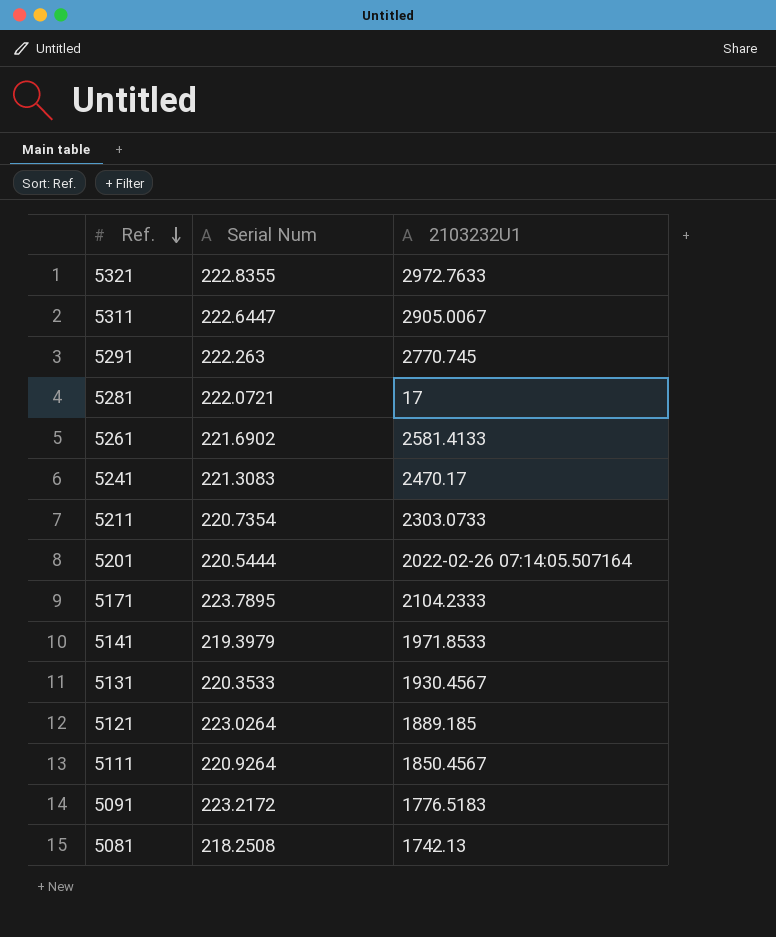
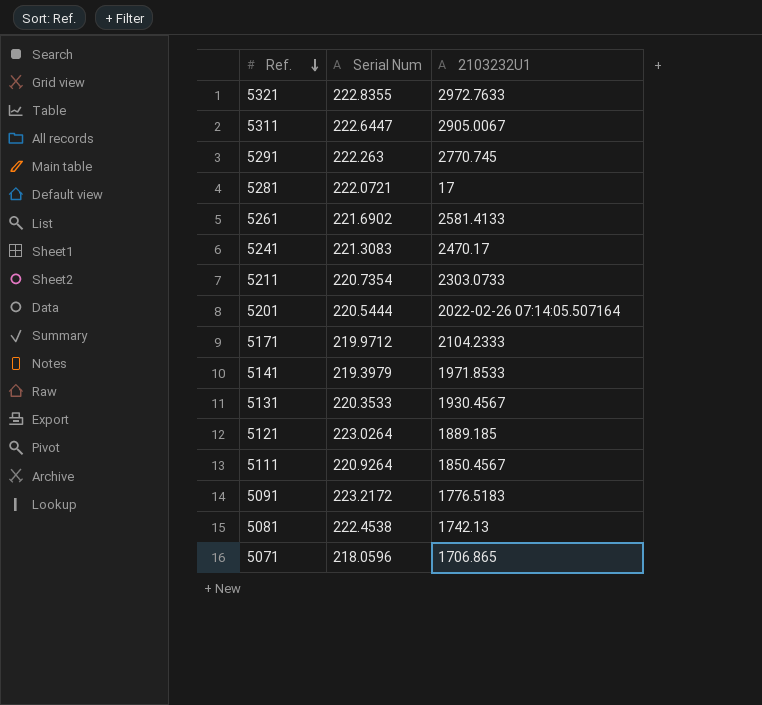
5171 | Serial Num: 223.7895 -> 219.9712
5081 | Serial Num: 218.2508 -> 222.4538
row 5071: none -> 218.0596 | 1706.865

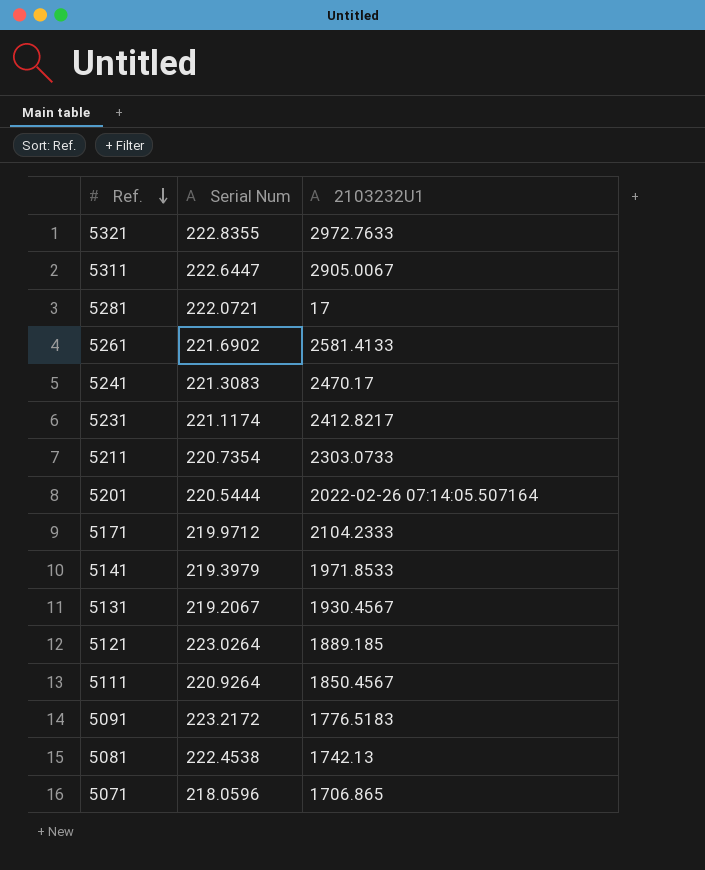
row 5291: 222.263 | 2770.745 -> none
row 5231: none -> 221.1174 | 2412.8217
5131 | Serial Num: 220.3533 -> 219.2067

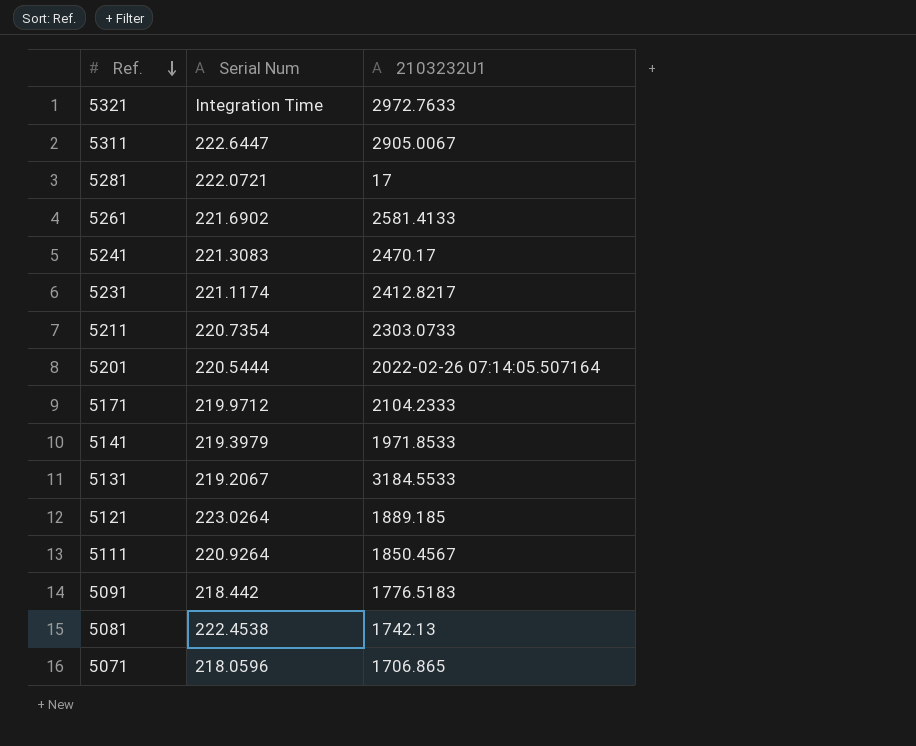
5321 | Serial Num: 222.8355 -> Integration Time
5131 | 2103232U1: 1930.4567 -> 3184.5533
5091 | Serial Num: 223.2172 -> 218.442

